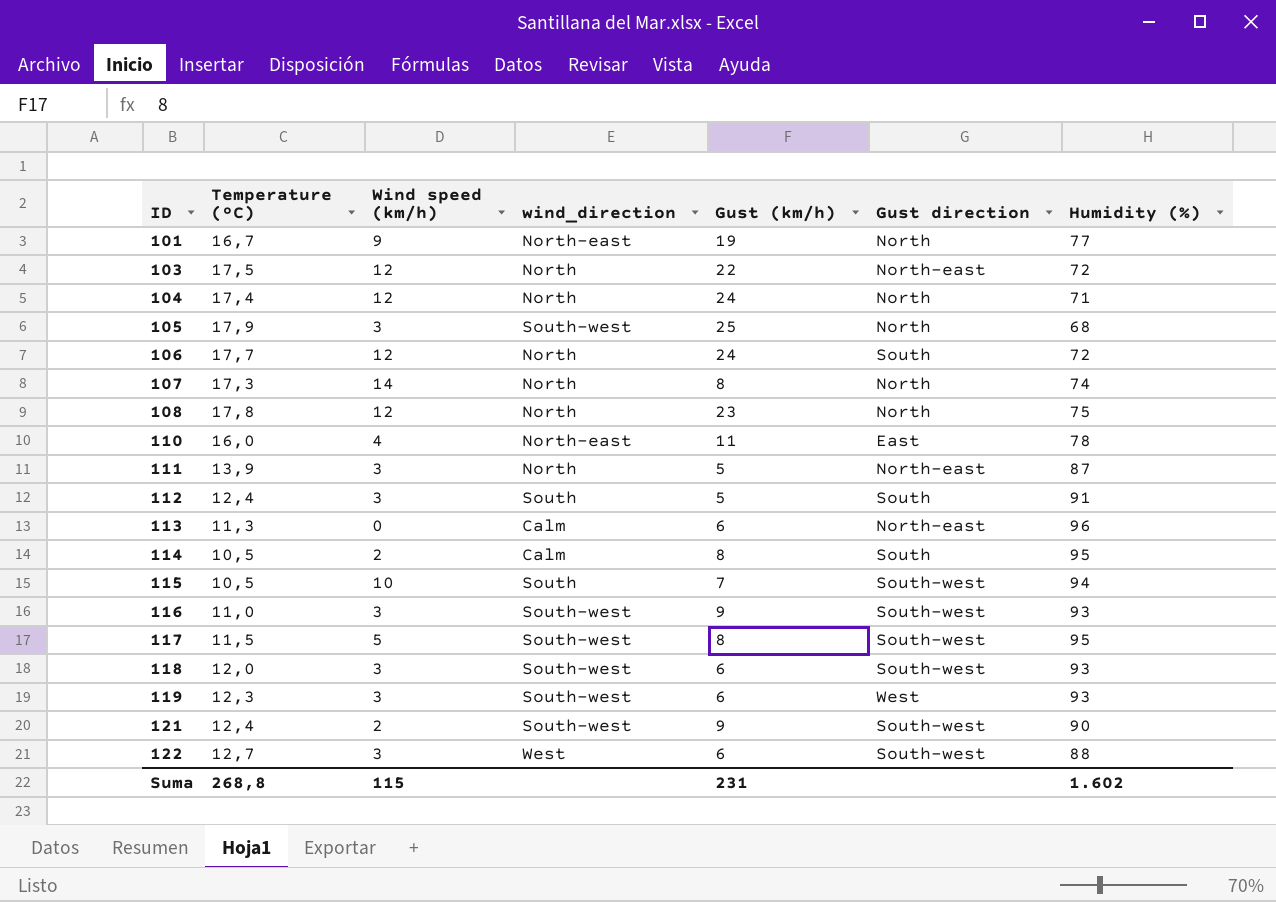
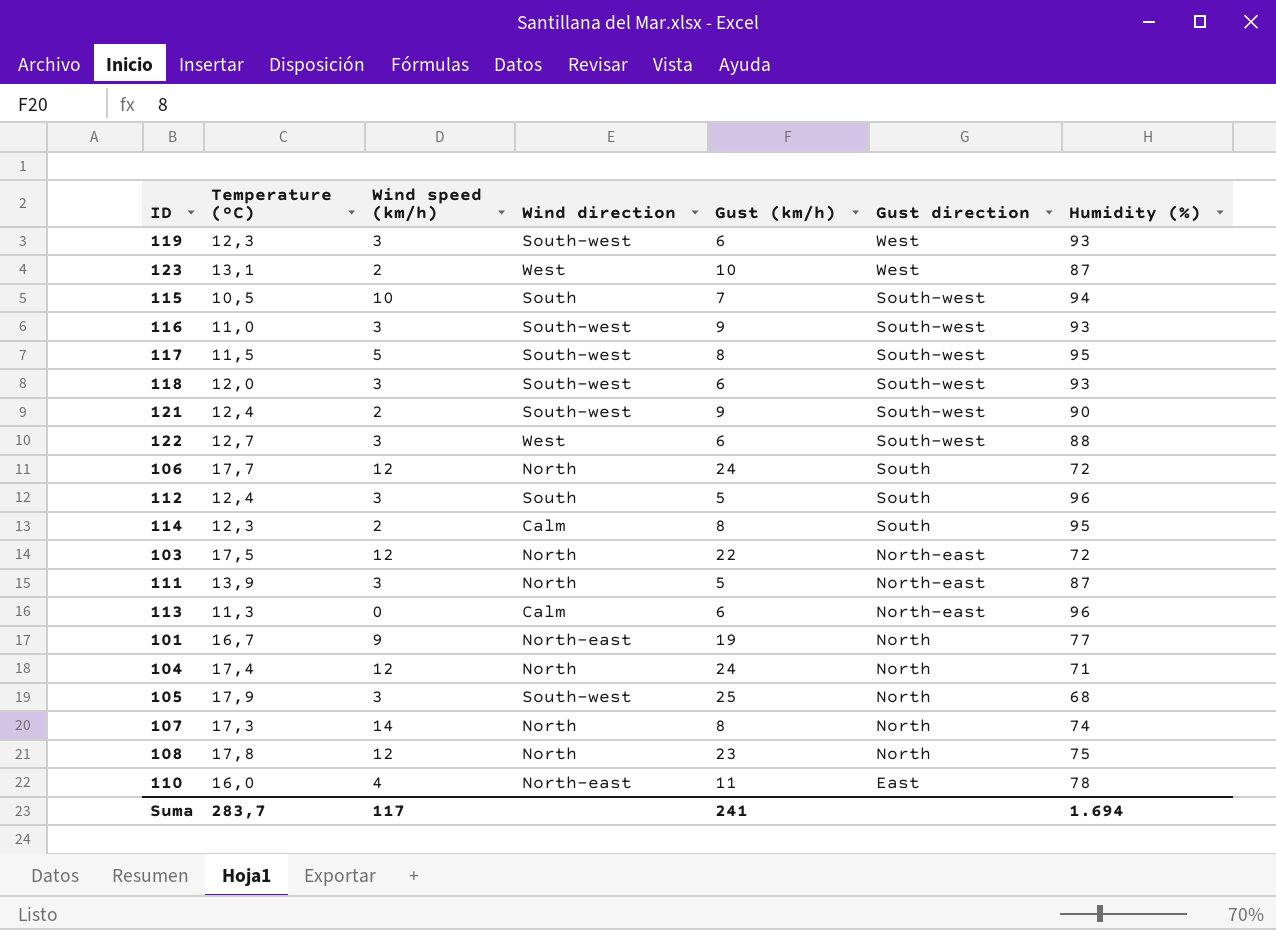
row order: ID ascending -> Gust direction descending
column name: wind_direction -> Wind direction
row 123: none -> 13,1 | 2 | West | 10 | West | 87
112 | Humidity (%): 91 -> 96
114 | Temperature (ºC): 10,5 -> 12,3
Suma | Temperature (ºC): 268,8 -> 283,7
Suma | Wind speed (km/h): 115 -> 117
Suma | Gust (km/h): 231 -> 241
Suma | Humidity (%): 1.602 -> 1.694

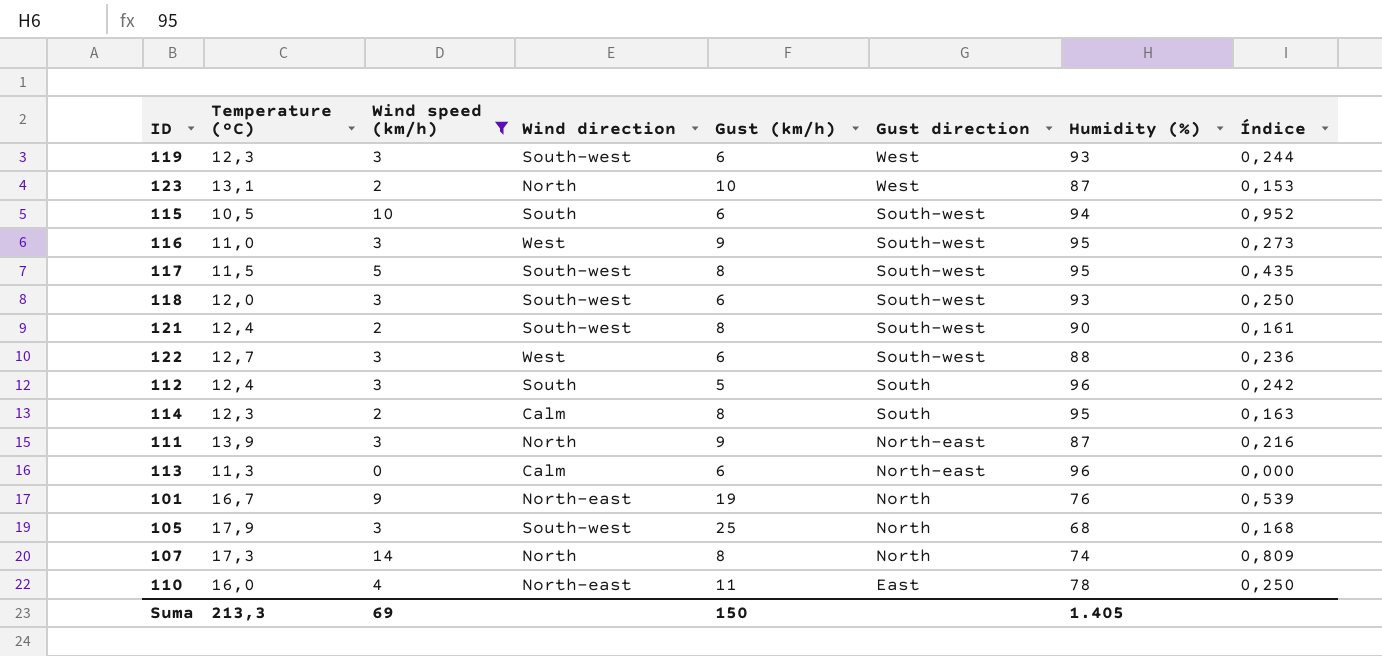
filter: none -> Wind speed (km/h) != 12
column Índice | formula: none -> [Wind speed (km/h)] / [Temperature (ºC)]
123 | Wind direction: West -> North
115 | Gust (km/h): 7 -> 6
116 | Wind direction: South-west -> West
116 | Humidity (%): 93 -> 95
121 | Gust (km/h): 9 -> 8
111 | Gust (km/h): 5 -> 9
101 | Humidity (%): 77 -> 76
Suma | Temperature (ºC): 283,7 -> 213,3
Suma | Wind speed (km/h): 117 -> 69
Suma | Gust (km/h): 241 -> 150
Suma | Humidity (%): 1.694 -> 1.405

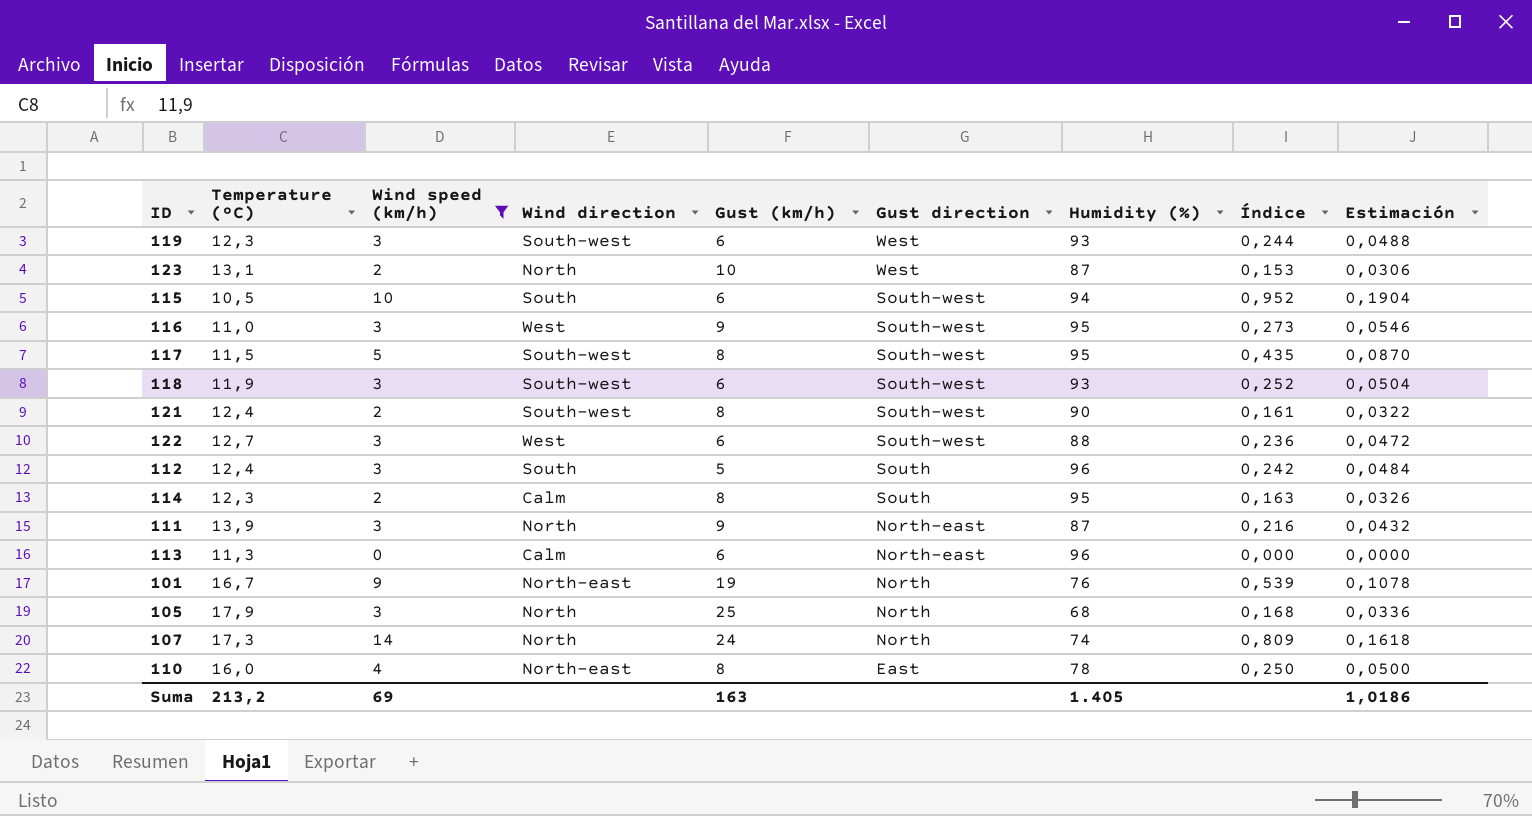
column Estimación | formula: none -> [Índice] * 0,2
118 | Temperature (ºC): 12,0 -> 11,9
118 | Índice: 0,250 -> 0,252
105 | Wind direction: South-west -> North
107 | Gust (km/h): 8 -> 24
110 | Gust (km/h): 11 -> 8
Suma | Temperature (ºC): 213,3 -> 213,2
Suma | Gust (km/h): 150 -> 163

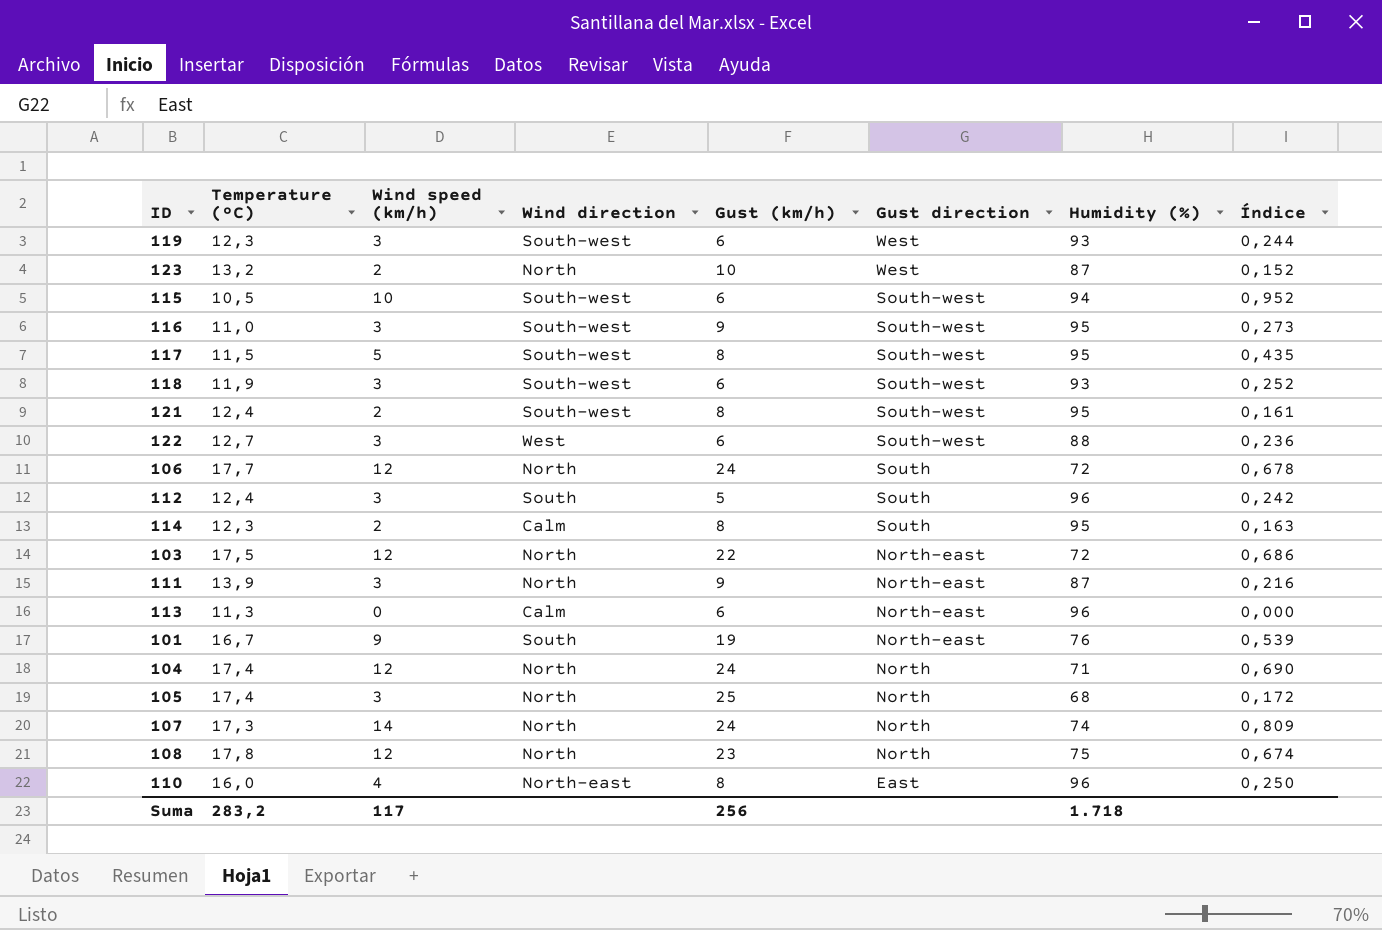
filter: Wind speed (km/h) != 12 -> none
column Estimación | formula: [Índice] * 0,2 -> none
123 | Temperature (ºC): 13,1 -> 13,2
123 | Índice: 0,153 -> 0,152
115 | Wind direction: South -> South-west
116 | Wind direction: West -> South-west
121 | Humidity (%): 90 -> 95
101 | Wind direction: North-east -> South
101 | Gust direction: North -> North-east
105 | Temperature (ºC): 17,9 -> 17,4
105 | Índice: 0,168 -> 0,172
110 | Humidity (%): 78 -> 96
Suma | Temperature (ºC): 213,2 -> 283,2
Suma | Wind speed (km/h): 69 -> 117
Suma | Gust (km/h): 163 -> 256
Suma | Humidity (%): 1.405 -> 1.718

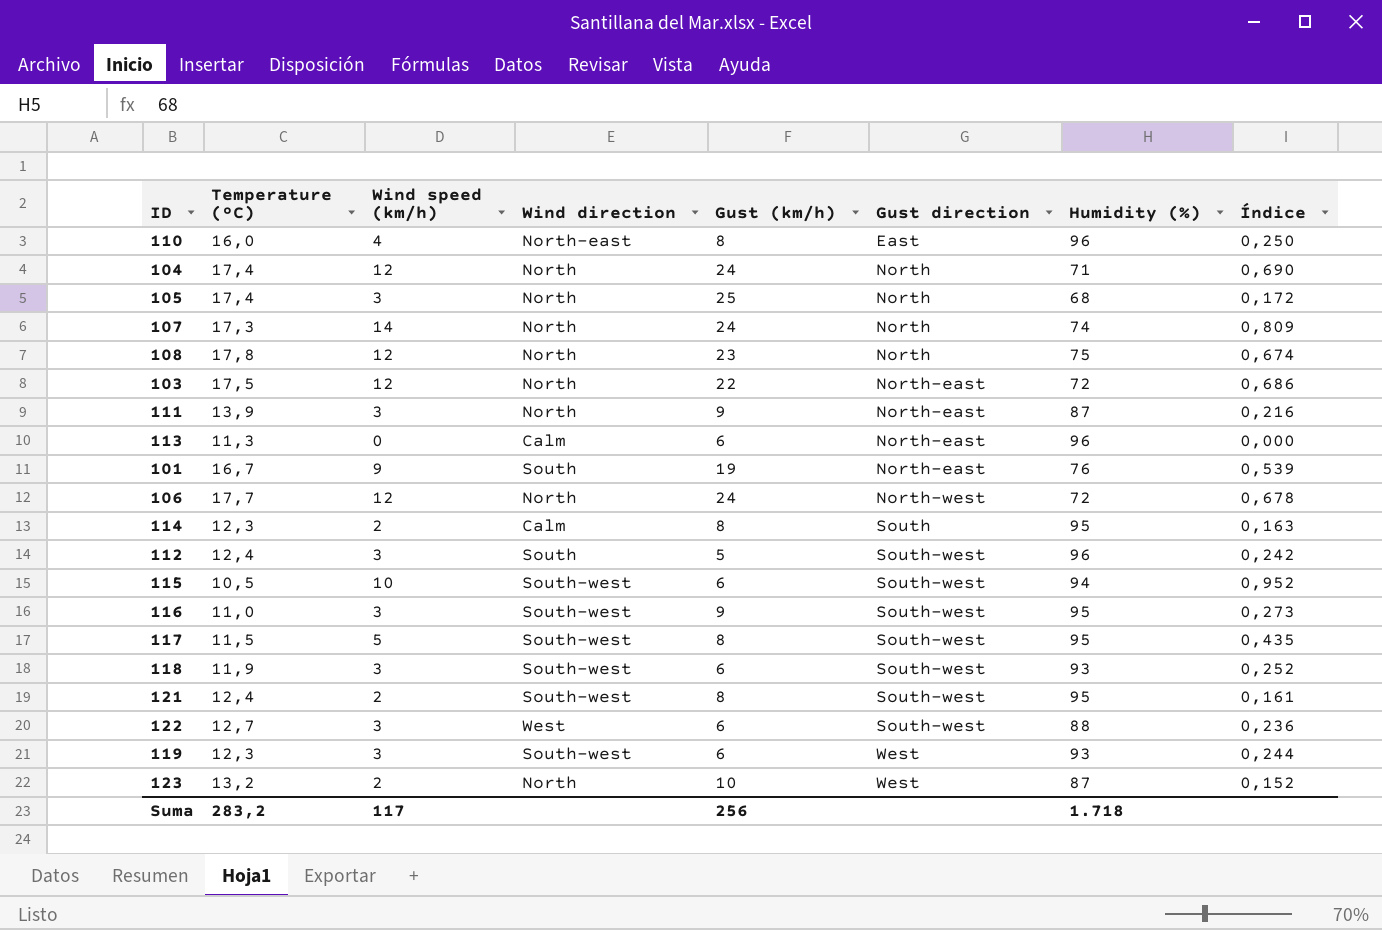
row order: Gust direction descending -> Gust direction ascending
106 | Gust direction: South -> North-west
112 | Gust direction: South -> South-west

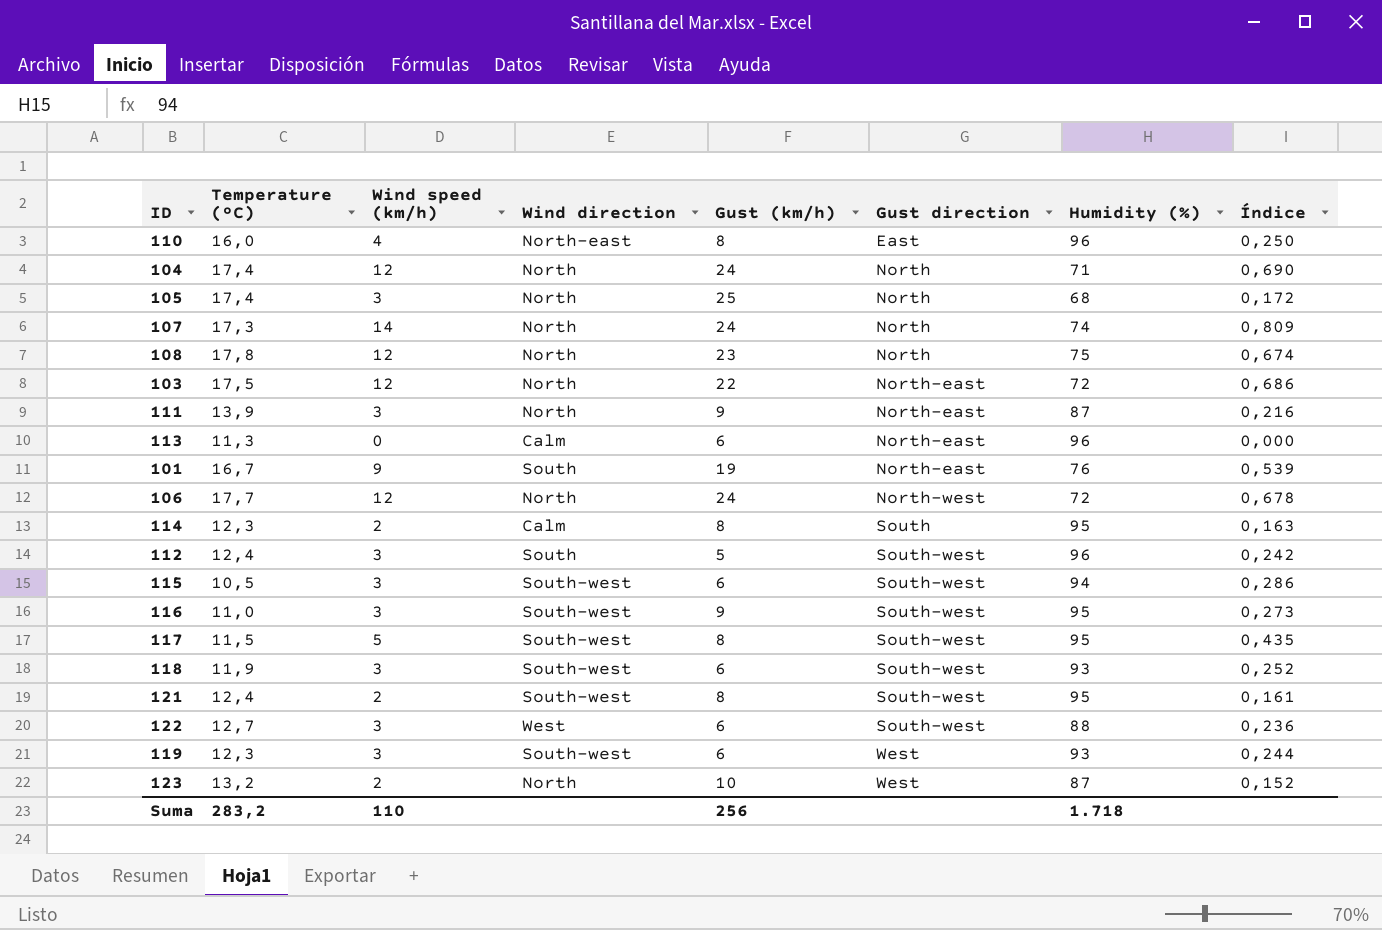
115 | Wind speed (km/h): 10 -> 3
115 | Índice: 0,952 -> 0,286
Suma | Wind speed (km/h): 117 -> 110

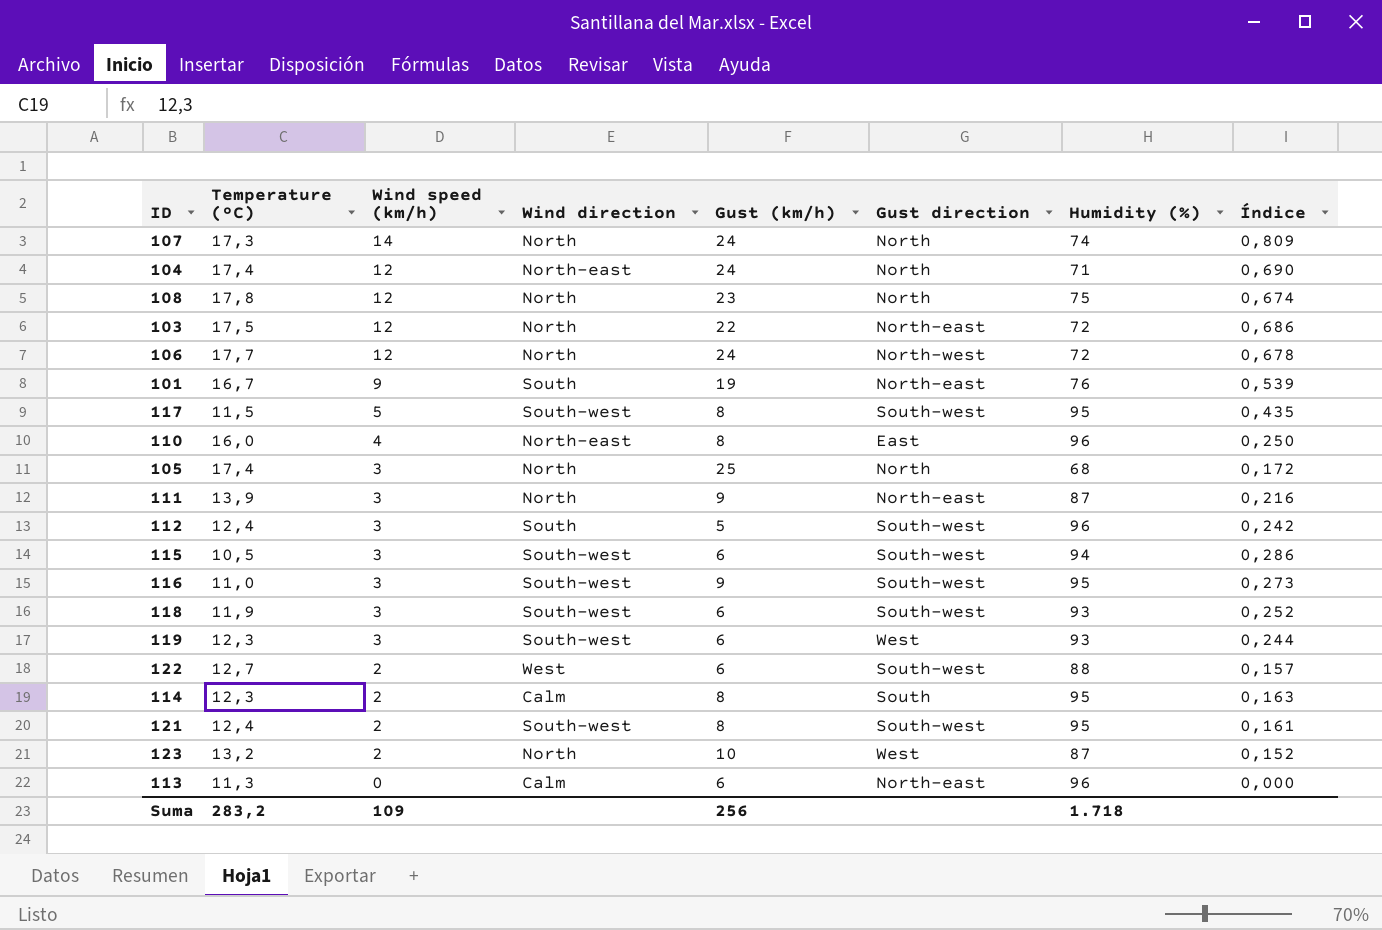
row order: Gust direction ascending -> Wind speed (km/h) descending
104 | Wind direction: North -> North-east
122 | Wind speed (km/h): 3 -> 2
122 | Índice: 0,236 -> 0,157
Suma | Wind speed (km/h): 110 -> 109

